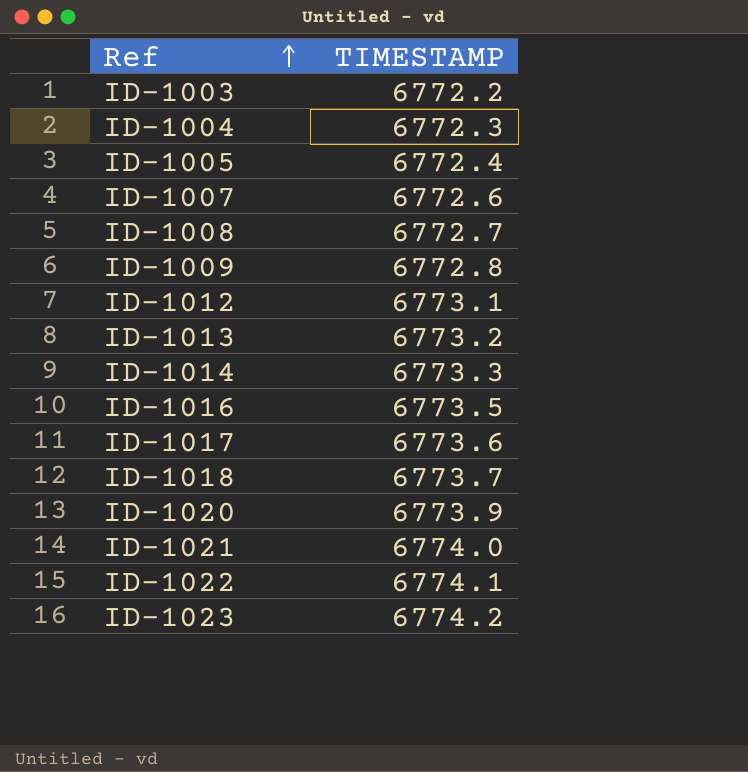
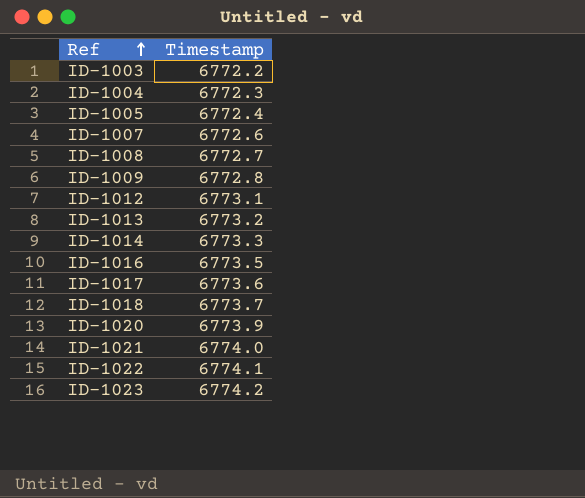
column name: TIMESTAMP -> Timestamp

